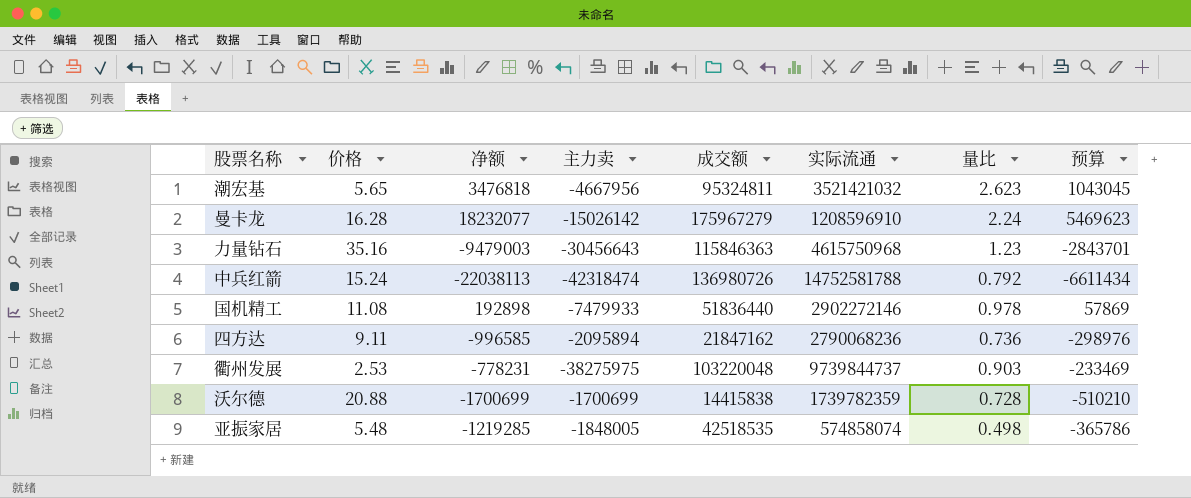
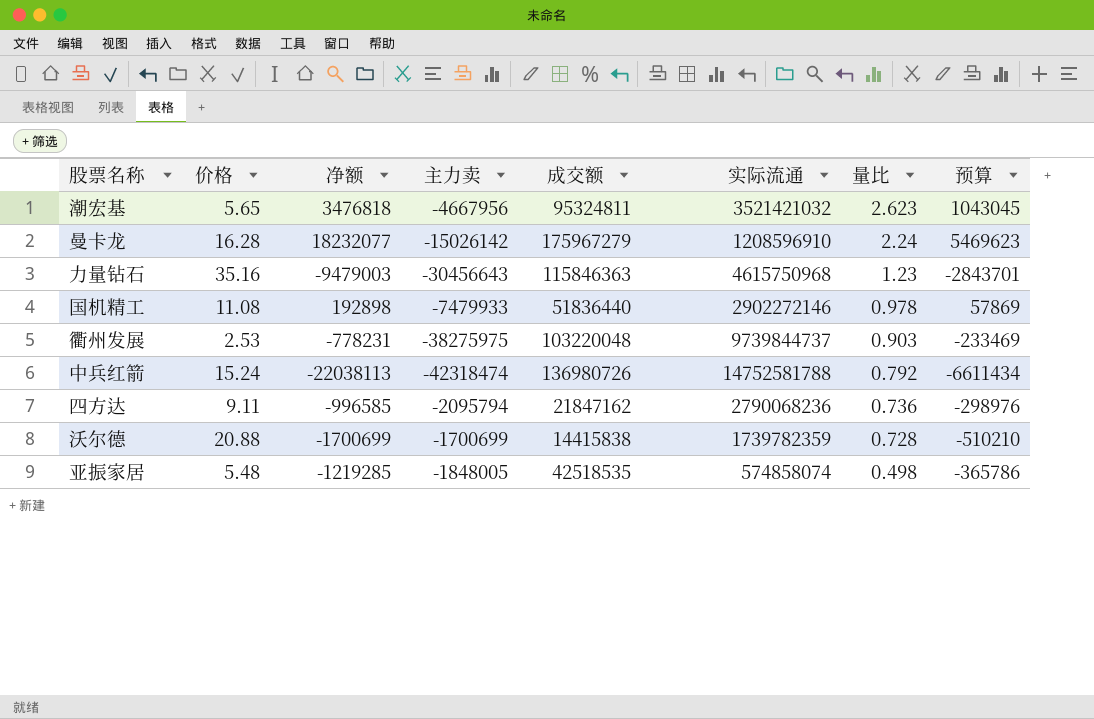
row order: none -> 量比 descending
四方达 | 主力卖: -2095894 -> -2095794

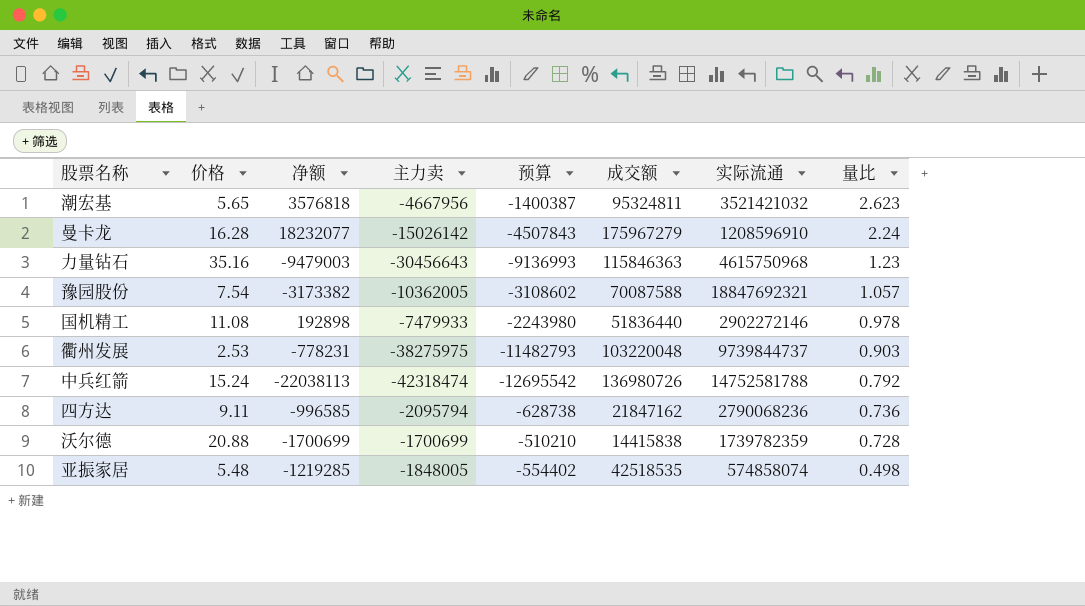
column 预算 | formula: [净额] * 0.3 -> [主力卖] * 0.3
column 预算 | position: 8 -> 5
潮宏基 | 净额: 3476818 -> 3576818
row 豫园股份: none -> 7.54 | -3173382 | -10362005 | -3108602 | 70087588 | 18847692321 | 1.057

